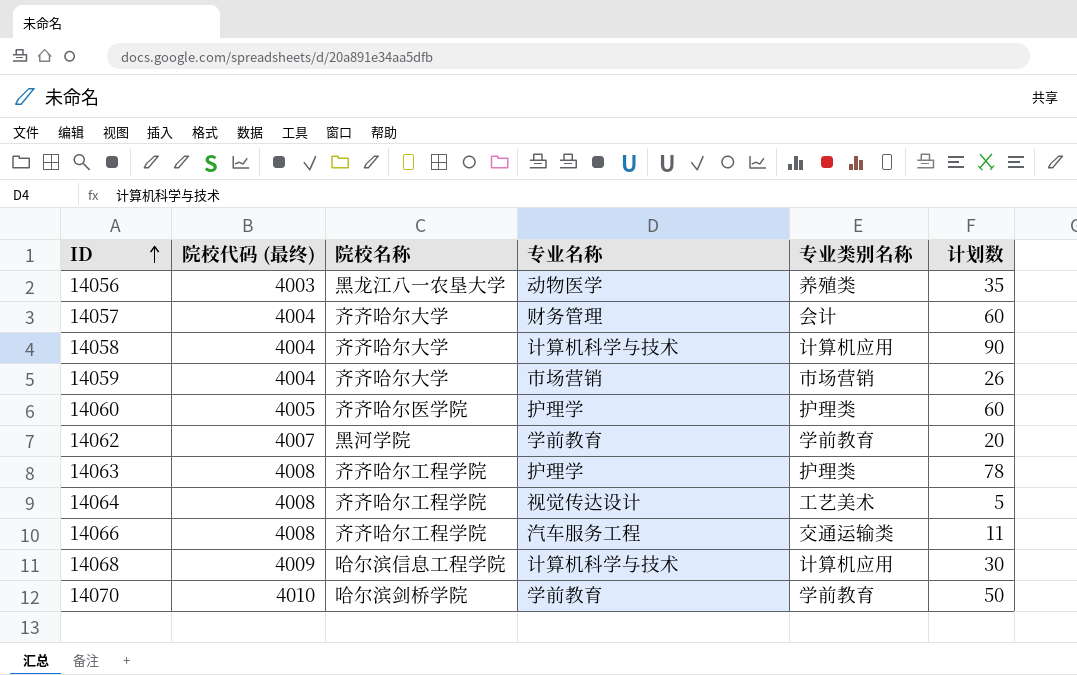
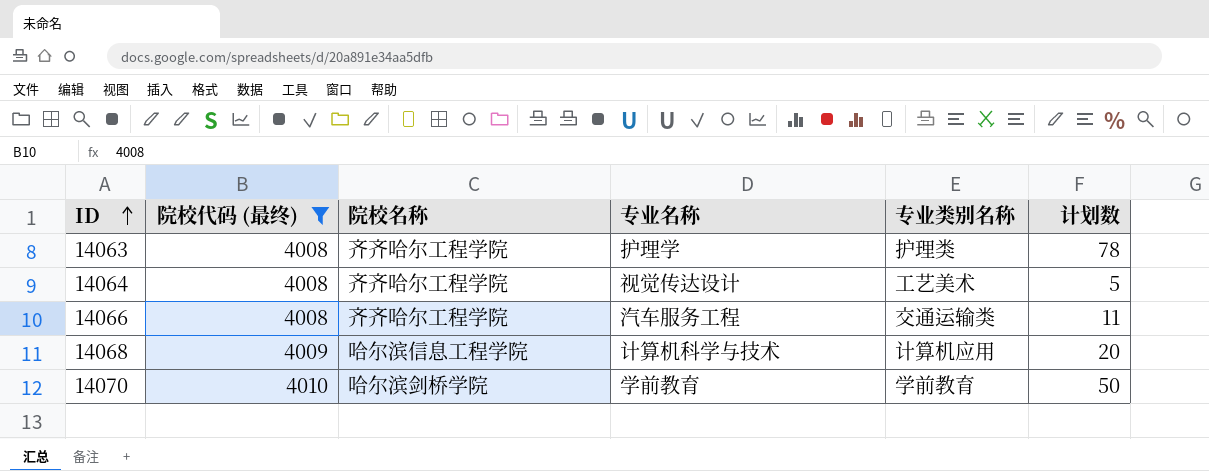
filter: none -> 院校代码 (最终) >= 4008
14068 | 计划数: 30 -> 20

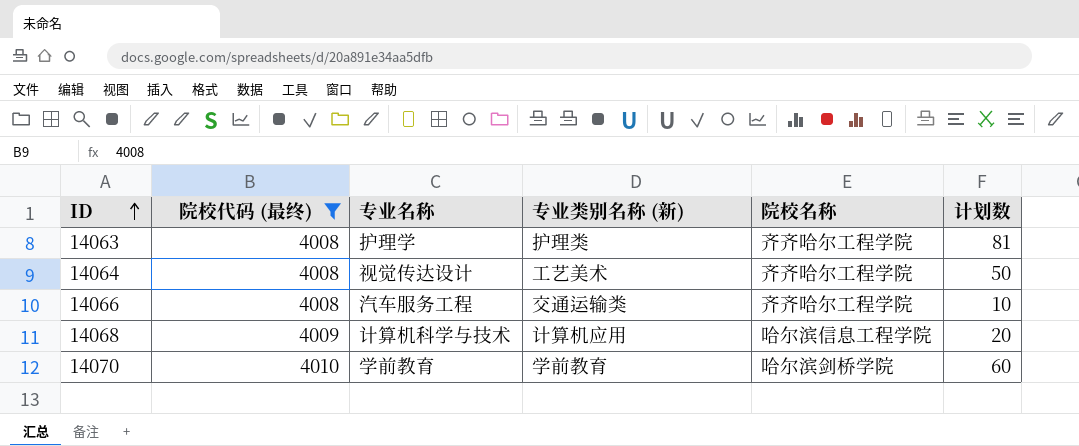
column name: 专业类别名称 -> 专业类别名称 (新)
column 院校名称 | position: 3 -> 5
14063 | 计划数: 78 -> 81
14064 | 计划数: 5 -> 50
14066 | 计划数: 11 -> 10
14070 | 计划数: 50 -> 60

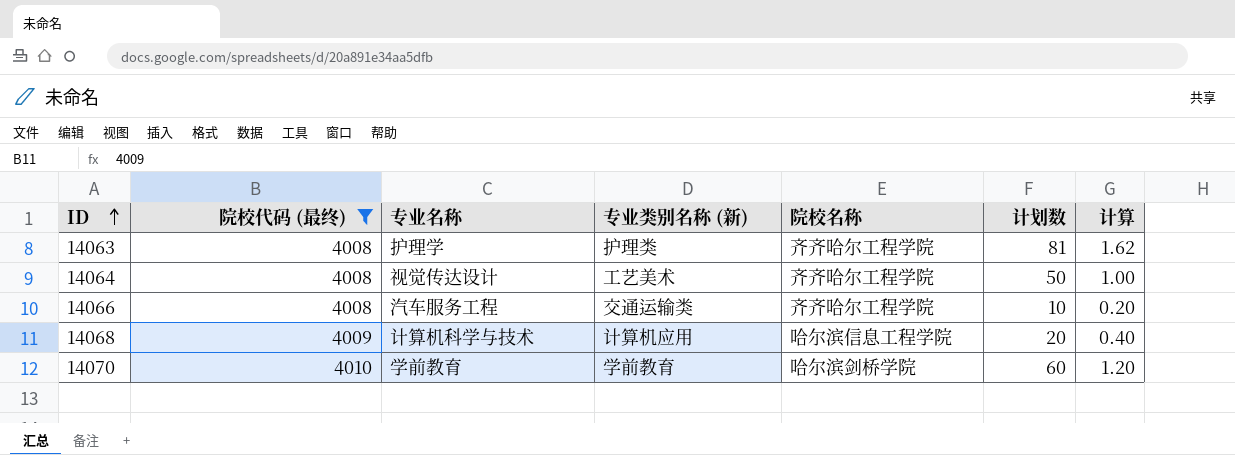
column 计算 | formula: none -> [计划数] * 0.02

